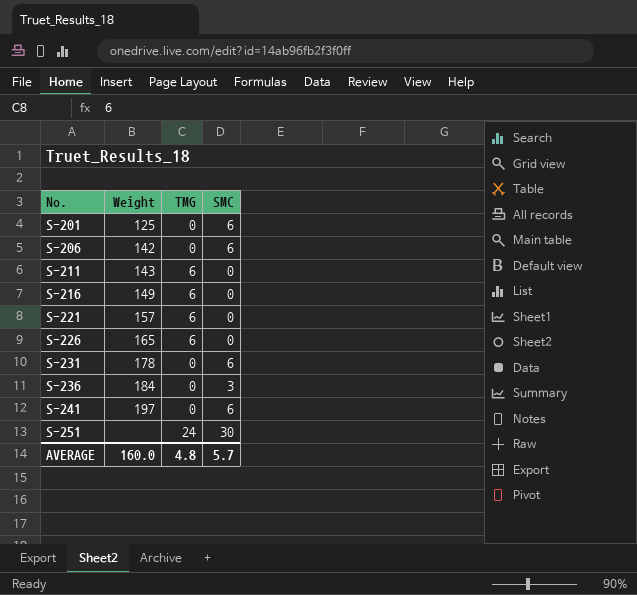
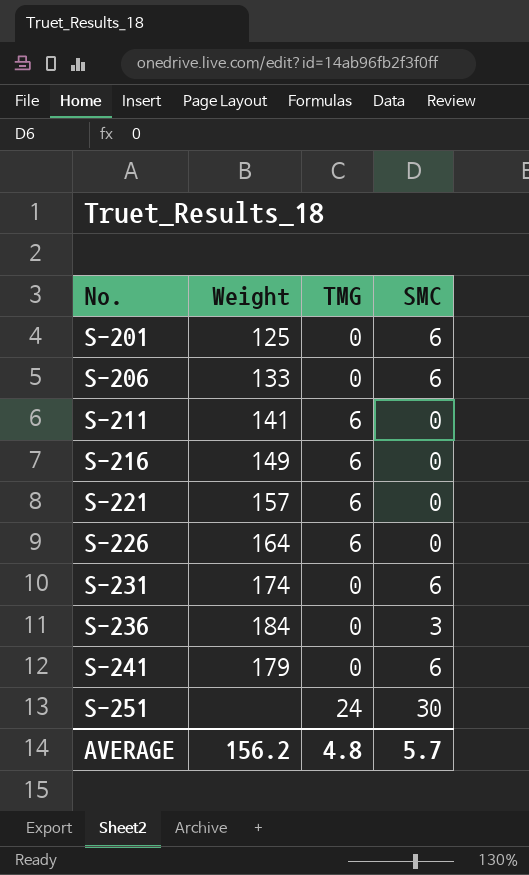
S-206 | Weight: 142 -> 133
S-211 | Weight: 143 -> 141
S-226 | Weight: 165 -> 164
S-231 | Weight: 178 -> 174
S-241 | Weight: 197 -> 179
AVERAGE | Weight: 160.0 -> 156.2

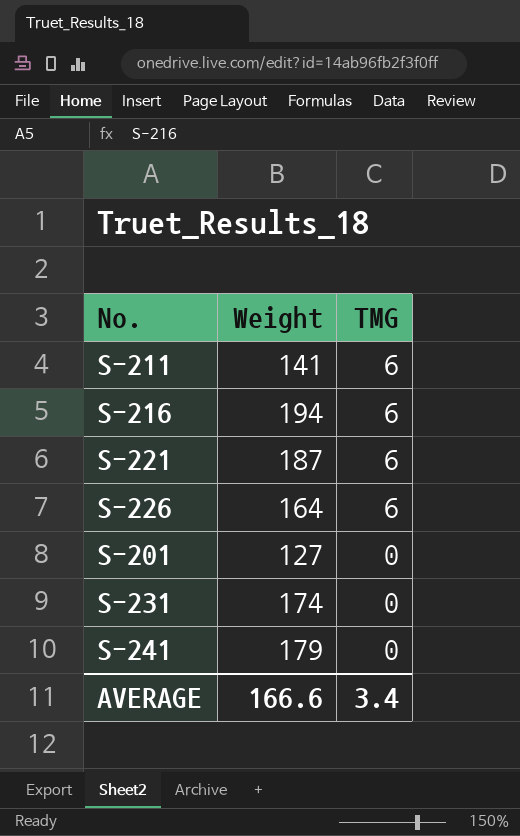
row order: No. ascending -> TMG descending
column SMC | position: 4 -> none
row S-206: 133 | 0 | 6 -> none
row S-236: 184 | 0 | 3 -> none
row S-251: none | 24 | 30 -> none
S-216 | Weight: 149 -> 194
S-221 | Weight: 157 -> 187
S-201 | Weight: 125 -> 127
AVERAGE | Weight: 156.2 -> 166.6
AVERAGE | TMG: 4.8 -> 3.4

